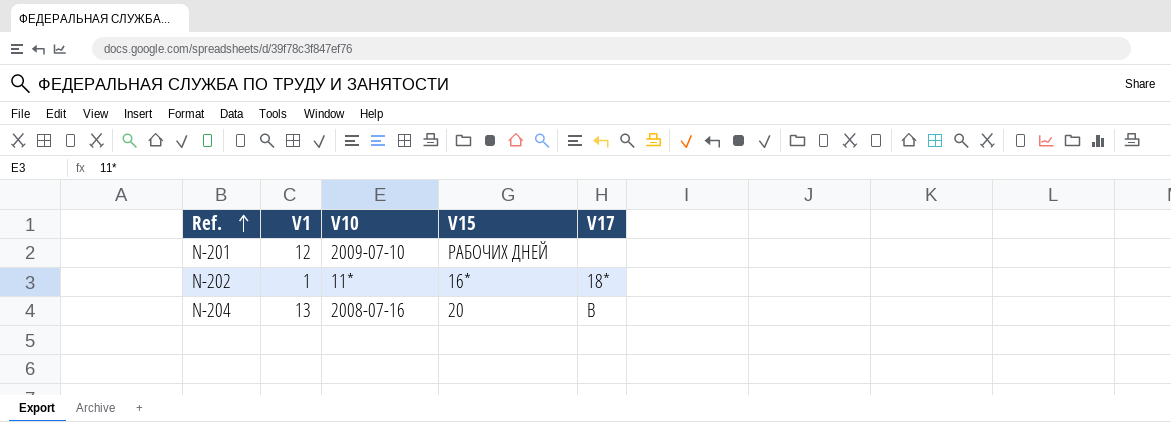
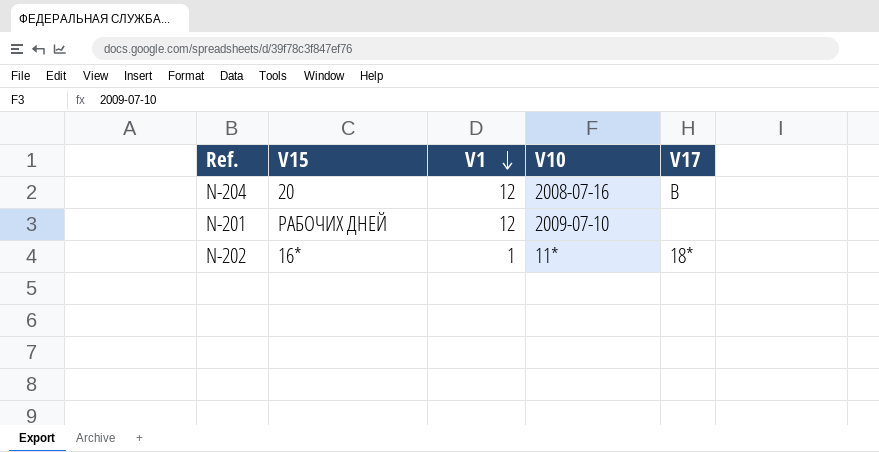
row order: Ref. ascending -> V1 descending
column V15 | position: 4 -> 2
N-204 | V1: 13 -> 12

